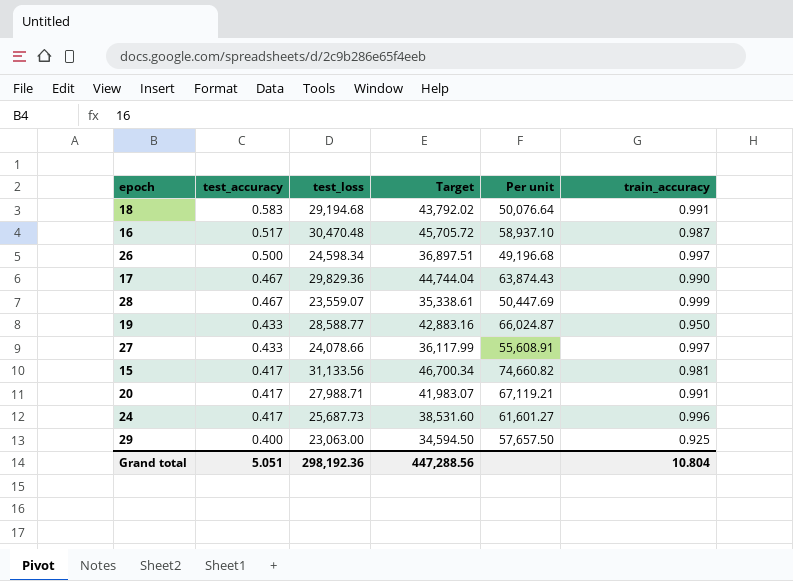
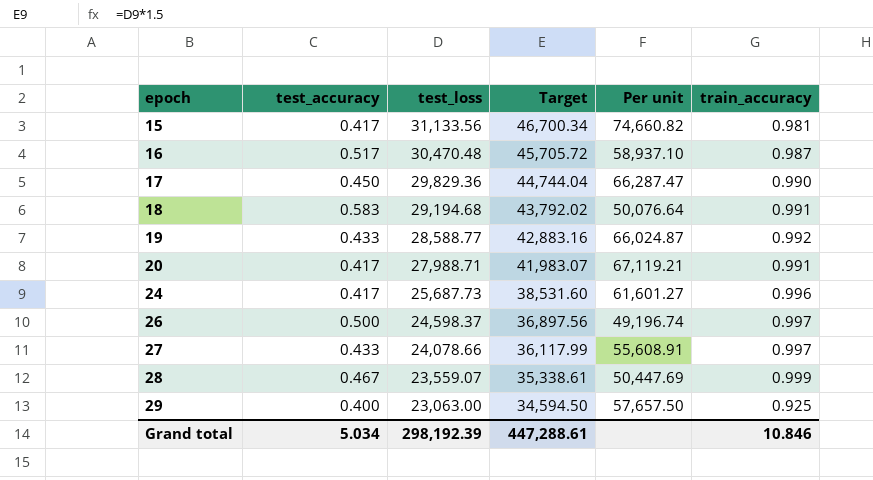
row order: test_accuracy descending -> epoch ascending
17 | test_accuracy: 0.467 -> 0.450
17 | Per unit: 63,874.43 -> 66,287.47
19 | train_accuracy: 0.950 -> 0.992
26 | test_loss: 24,598.34 -> 24,598.37
26 | Target: 36,897.51 -> 36,897.56
26 | Per unit: 49,196.68 -> 49,196.74
Grand total | test_accuracy: 5.051 -> 5.034
Grand total | test_loss: 298,192.36 -> 298,192.39
Grand total | Target: 447,288.56 -> 447,288.61
Grand total | train_accuracy: 10.804 -> 10.846

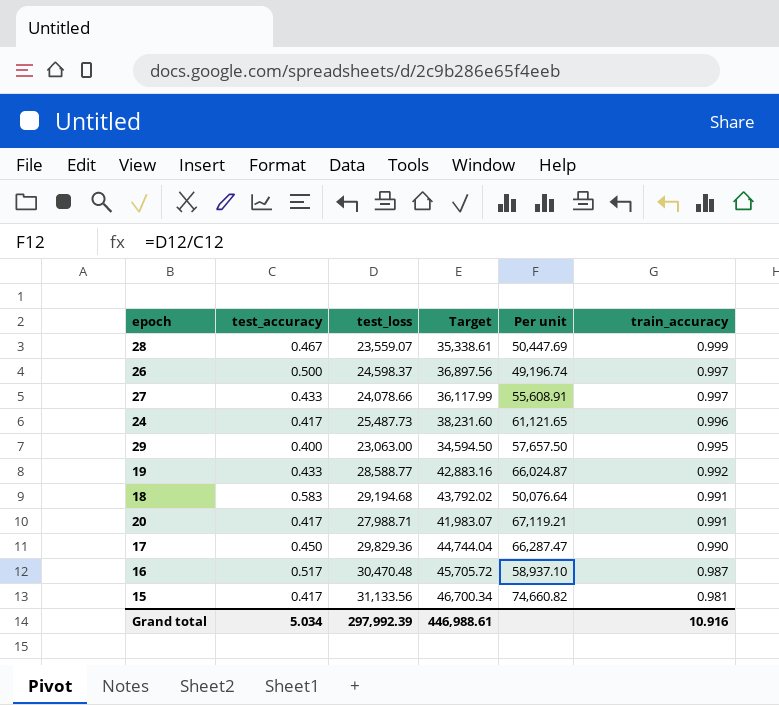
row order: epoch ascending -> train_accuracy descending
24 | test_loss: 25,687.73 -> 25,487.73
24 | Target: 38,531.60 -> 38,231.60
24 | Per unit: 61,601.27 -> 61,121.65
29 | train_accuracy: 0.925 -> 0.995
Grand total | test_loss: 298,192.39 -> 297,992.39
Grand total | Target: 447,288.61 -> 446,988.61
Grand total | train_accuracy: 10.846 -> 10.916

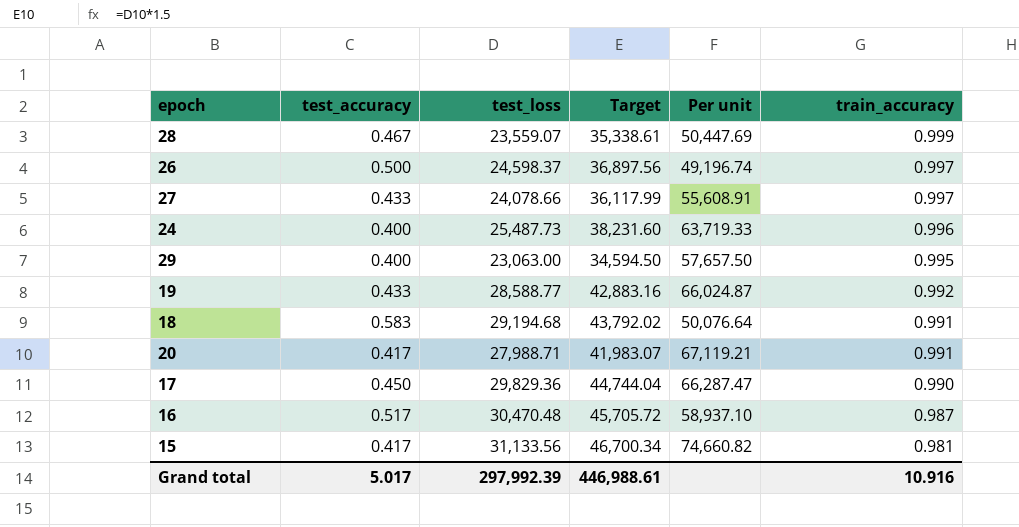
24 | test_accuracy: 0.417 -> 0.400
24 | Per unit: 61,121.65 -> 63,719.33
Grand total | test_accuracy: 5.034 -> 5.017

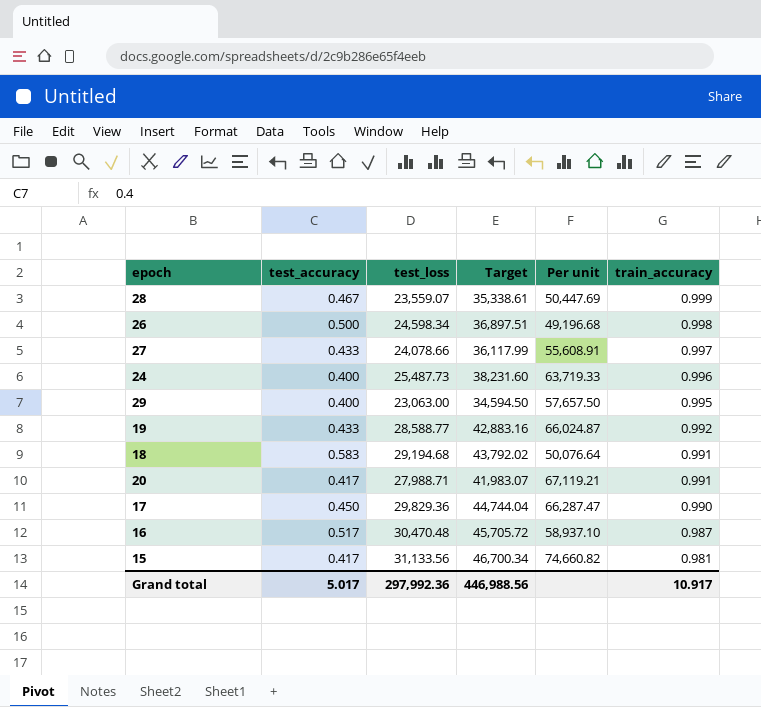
26 | test_loss: 24,598.37 -> 24,598.34
26 | Target: 36,897.56 -> 36,897.51
26 | Per unit: 49,196.74 -> 49,196.68
26 | train_accuracy: 0.997 -> 0.998
Grand total | test_loss: 297,992.39 -> 297,992.36
Grand total | Target: 446,988.61 -> 446,988.56
Grand total | train_accuracy: 10.916 -> 10.917

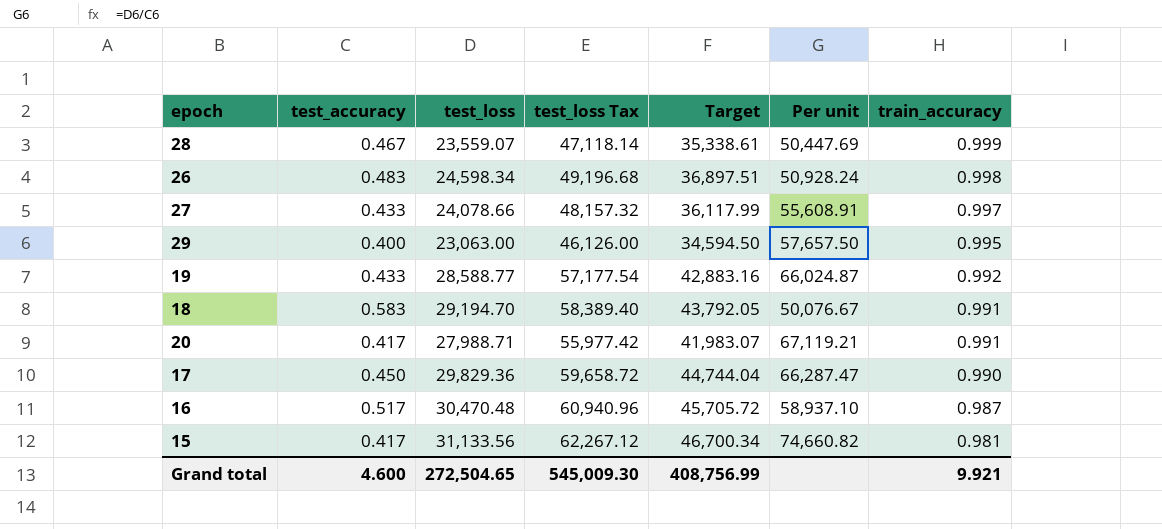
column test_loss Tax | formula: none -> [test_loss] * 2
row 24: 0.400 | 25,487.73 | 38,231.60 | 63,719.33 | 0.996 -> none
26 | test_accuracy: 0.500 -> 0.483
26 | Per unit: 49,196.68 -> 50,928.24
18 | test_loss: 29,194.68 -> 29,194.70
18 | Target: 43,792.02 -> 43,792.05
18 | Per unit: 50,076.64 -> 50,076.67
Grand total | test_accuracy: 5.017 -> 4.600
Grand total | test_loss: 297,992.36 -> 272,504.65
Grand total | Target: 446,988.56 -> 408,756.99
Grand total | train_accuracy: 10.917 -> 9.921

